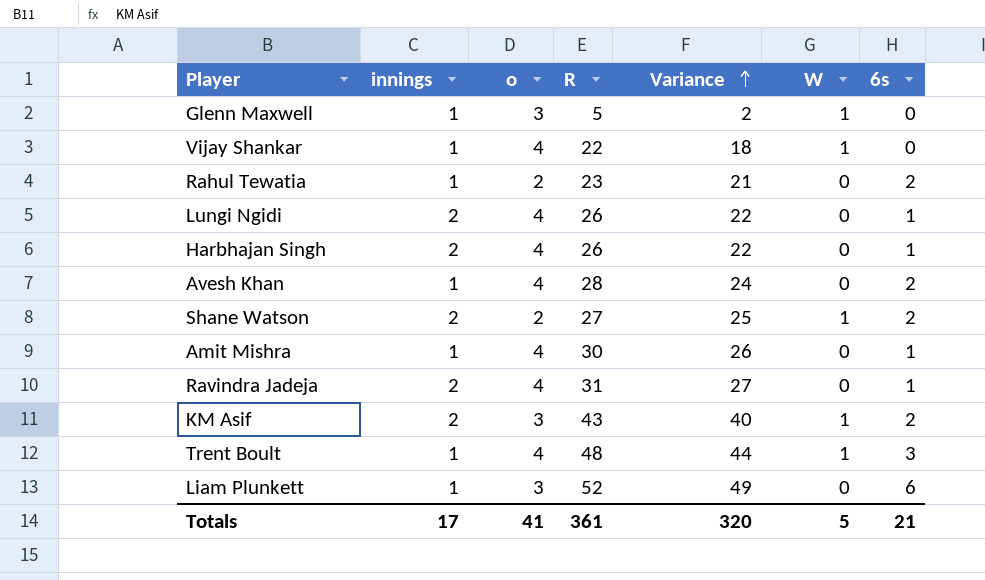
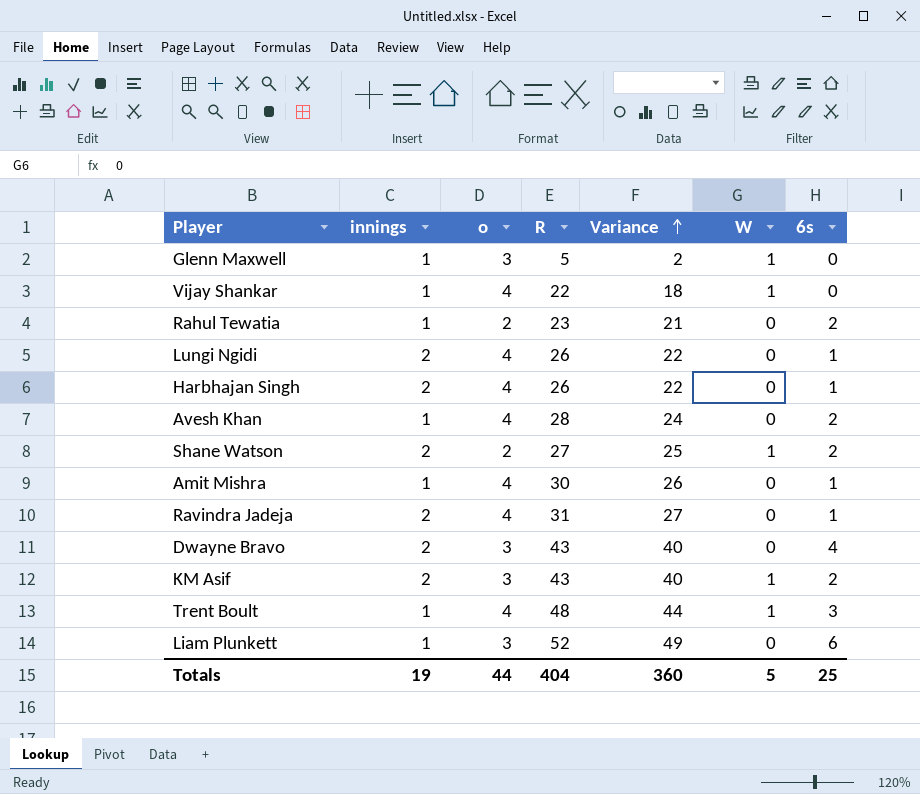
row Dwayne Bravo: none -> 2 | 3 | 43 | 40 | 0 | 4
Totals | innings: 17 -> 19
Totals | o: 41 -> 44
Totals | R: 361 -> 404
Totals | Variance: 320 -> 360
Totals | 6s: 21 -> 25

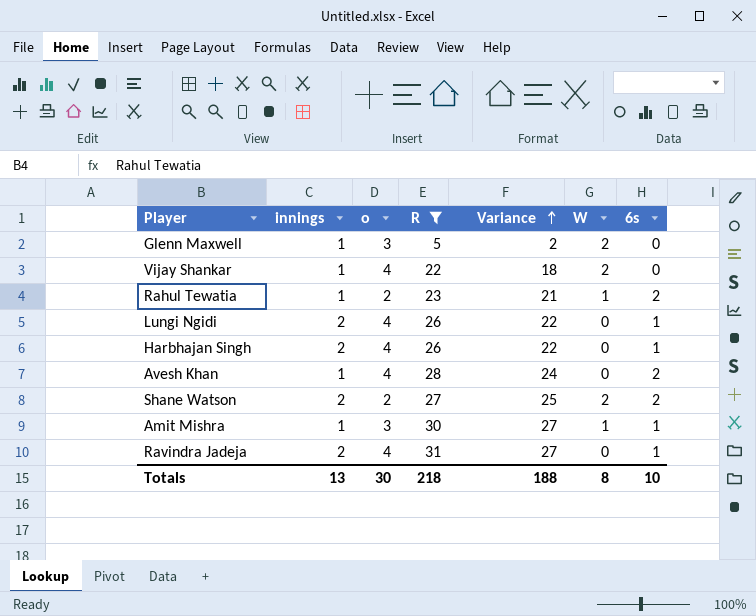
filter: none -> R <= 31
Glenn Maxwell | W: 1 -> 2
Vijay Shankar | W: 1 -> 2
Rahul Tewatia | W: 0 -> 1
Shane Watson | W: 1 -> 2
Amit Mishra | o: 4 -> 3
Amit Mishra | Variance: 26 -> 27
Amit Mishra | W: 0 -> 1
Totals | innings: 19 -> 13
Totals | o: 44 -> 30
Totals | R: 404 -> 218
Totals | Variance: 360 -> 188
Totals | W: 5 -> 8
Totals | 6s: 25 -> 10

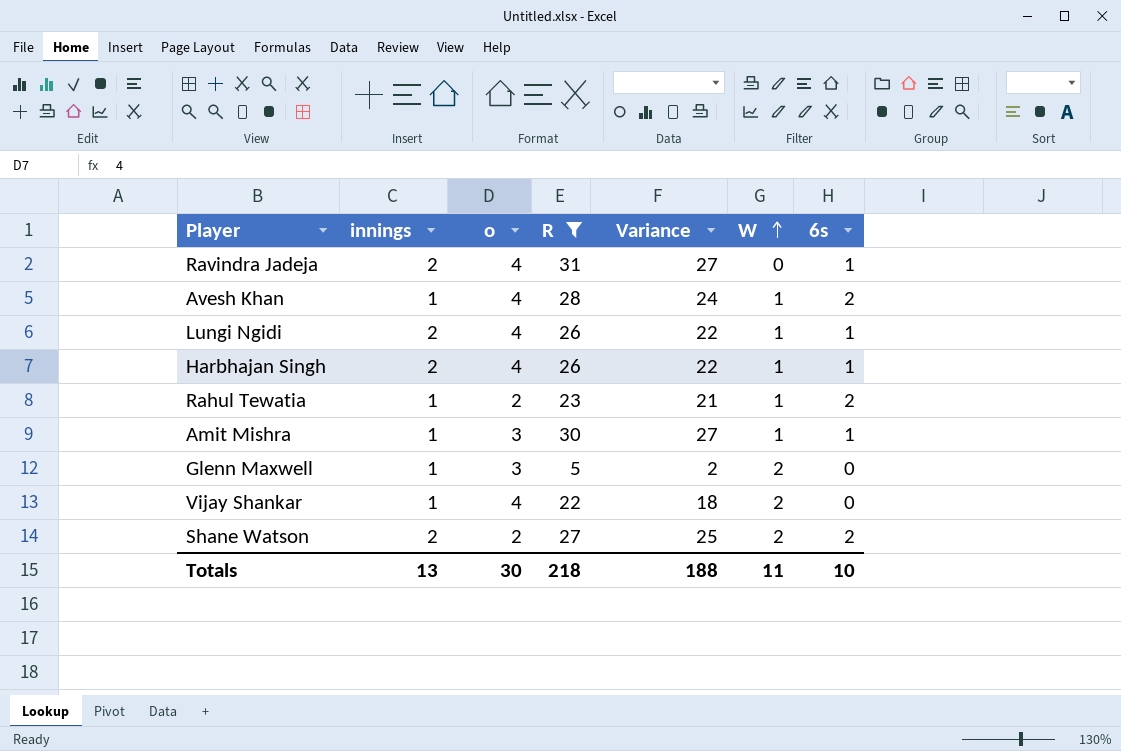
row order: Variance ascending -> W ascending
Avesh Khan | W: 0 -> 1
Lungi Ngidi | W: 0 -> 1
Harbhajan Singh | W: 0 -> 1
Totals | W: 8 -> 11

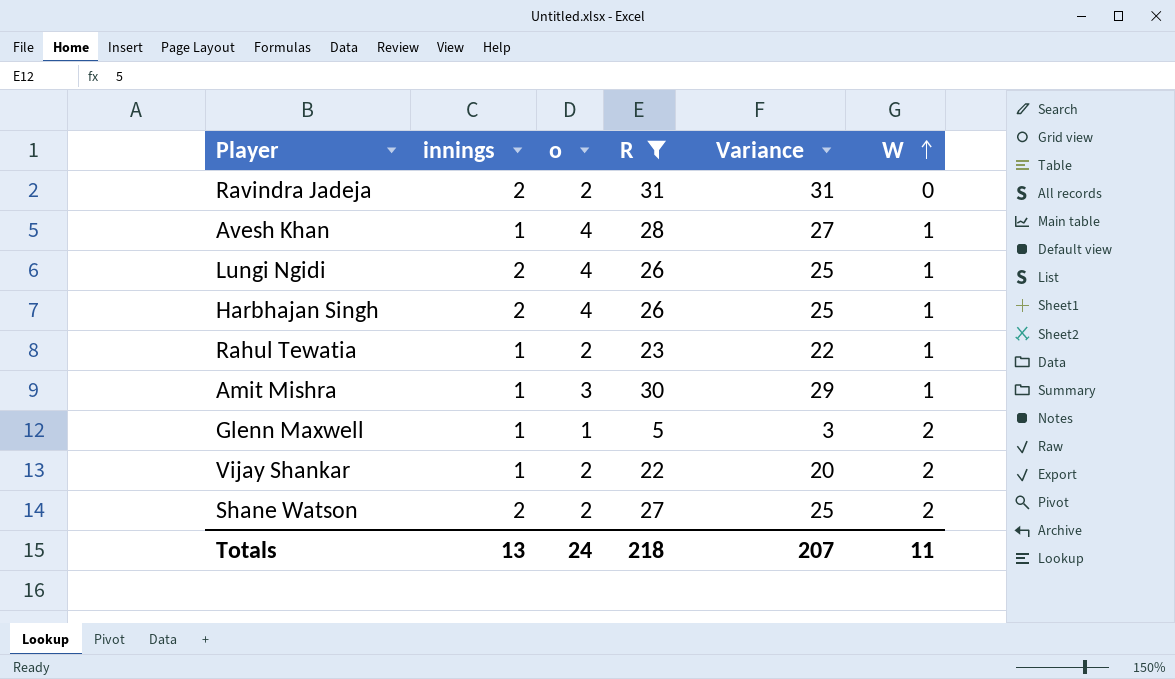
column 6s | position: 7 -> none
column Variance | formula: [R] - [o] -> [R] - [W]
Ravindra Jadeja | o: 4 -> 2
Glenn Maxwell | o: 3 -> 1
Vijay Shankar | o: 4 -> 2
Totals | o: 30 -> 24
Totals | Variance: 188 -> 207

